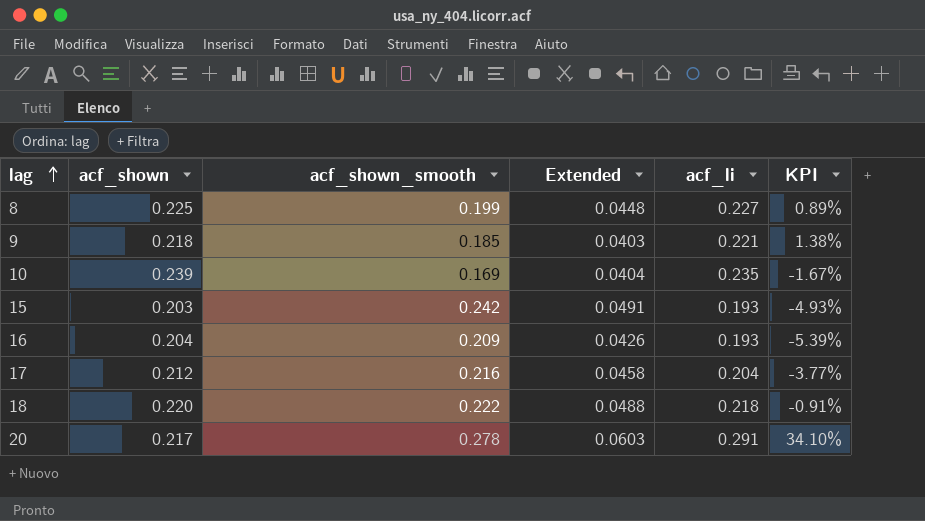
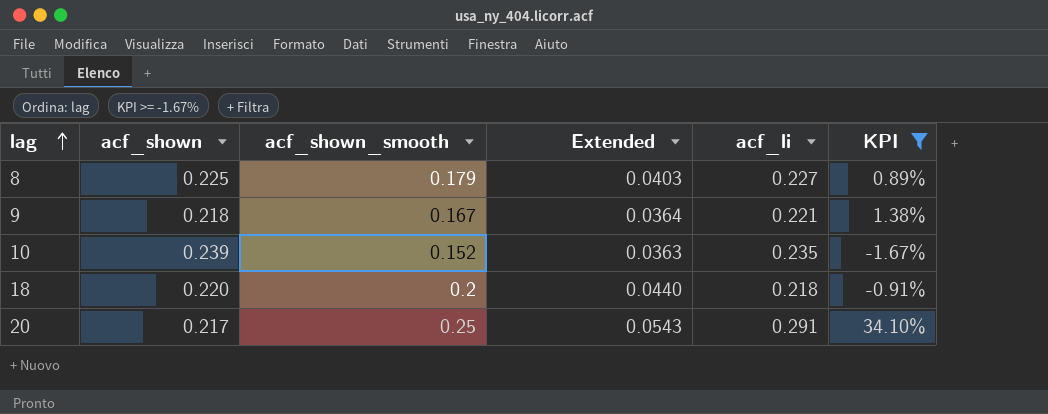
filter: none -> KPI >= -1.67%
8 | acf_shown_smooth: 0.199 -> 0.179
8 | Extended: 0.0448 -> 0.0403
9 | acf_shown_smooth: 0.185 -> 0.167
9 | Extended: 0.0403 -> 0.0364
10 | acf_shown_smooth: 0.169 -> 0.152
10 | Extended: 0.0404 -> 0.0363
18 | acf_shown_smooth: 0.222 -> 0.2
18 | Extended: 0.0488 -> 0.0440
20 | acf_shown_smooth: 0.278 -> 0.25
20 | Extended: 0.0603 -> 0.0543

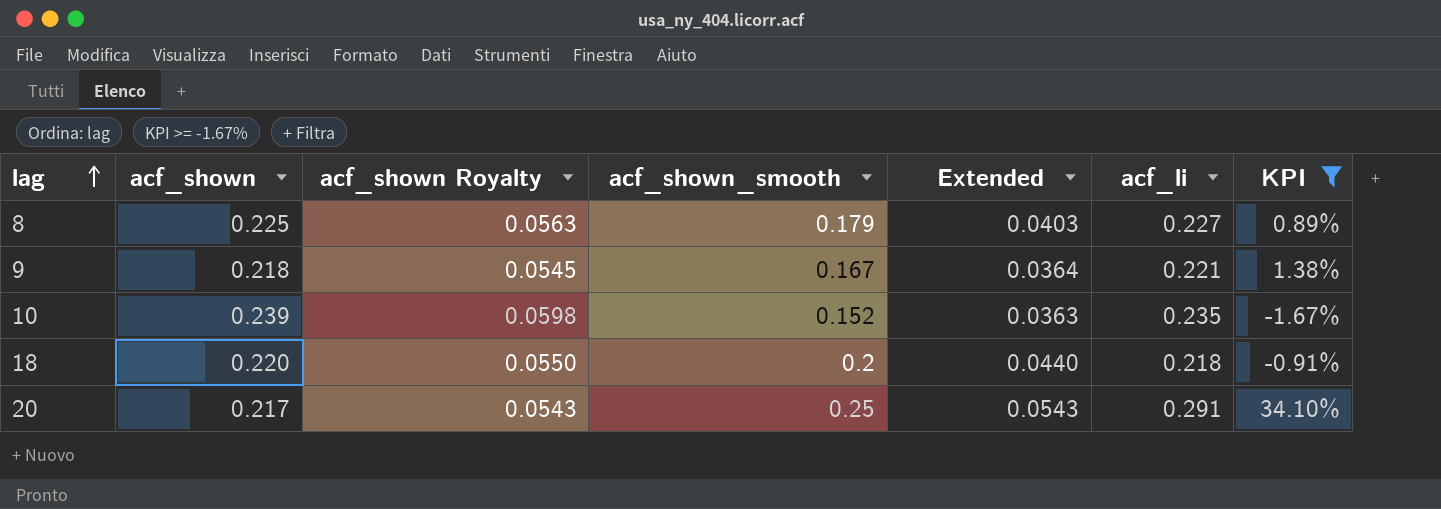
column acf_shown Royalty | formula: none -> [acf_shown] * 0.25

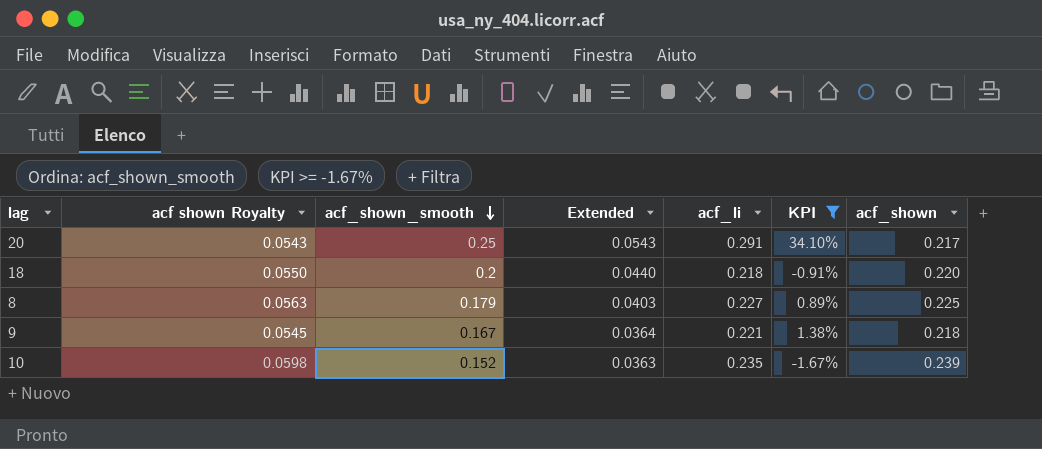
row order: lag ascending -> acf_shown_smooth descending
column name: acf_shown Royalty -> acf shown Royalty
column acf_shown | position: 2 -> 7

